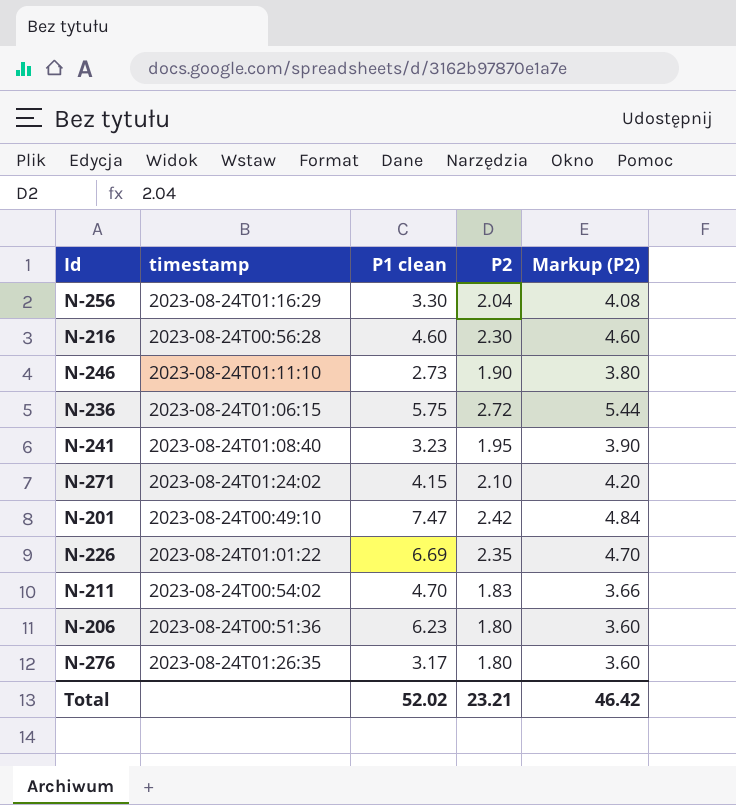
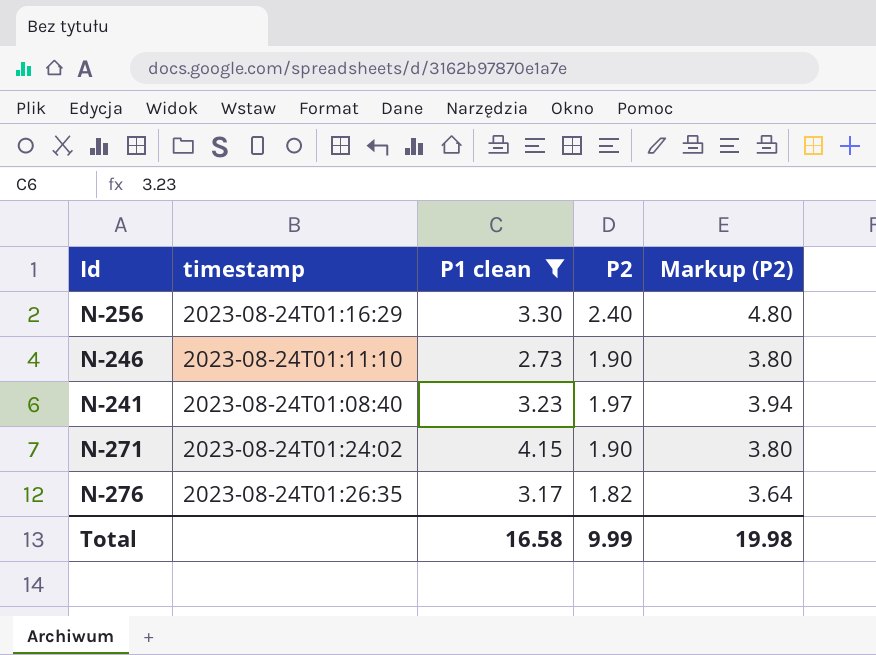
filter: none -> P1 clean <= 4.15
N-256 | P2: 2.04 -> 2.40
N-256 | Markup (P2): 4.08 -> 4.80
N-241 | P2: 1.95 -> 1.97
N-241 | Markup (P2): 3.90 -> 3.94
N-271 | P2: 2.10 -> 1.90
N-271 | Markup (P2): 4.20 -> 3.80
N-276 | P2: 1.80 -> 1.82
N-276 | Markup (P2): 3.60 -> 3.64
Total | P1 clean: 52.02 -> 16.58
Total | P2: 23.21 -> 9.99
Total | Markup (P2): 46.42 -> 19.98

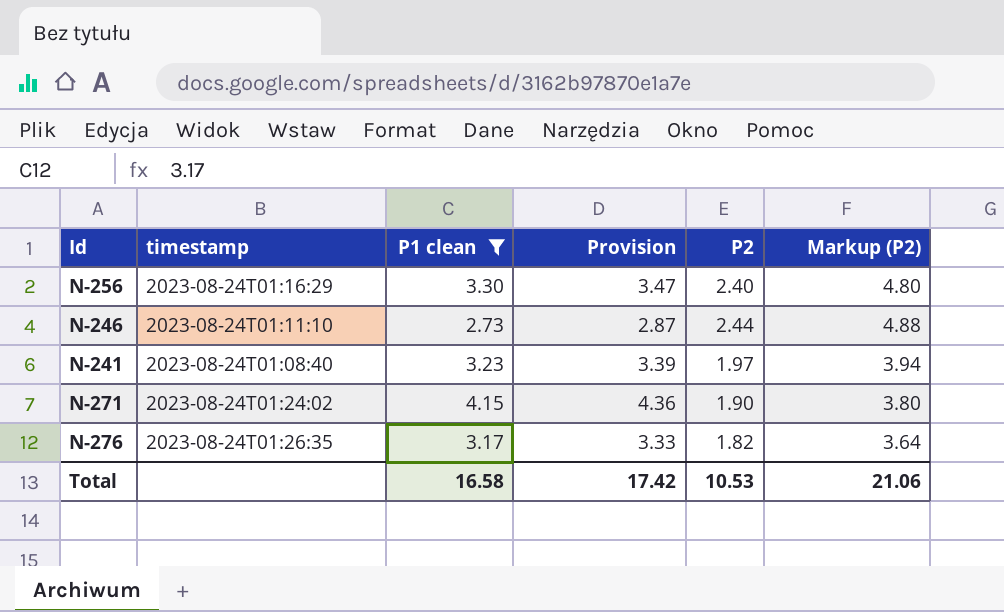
column Provision | formula: none -> [P1 clean] * 1.05
N-246 | P2: 1.90 -> 2.44
N-246 | Markup (P2): 3.80 -> 4.88
Total | P2: 9.99 -> 10.53
Total | Markup (P2): 19.98 -> 21.06

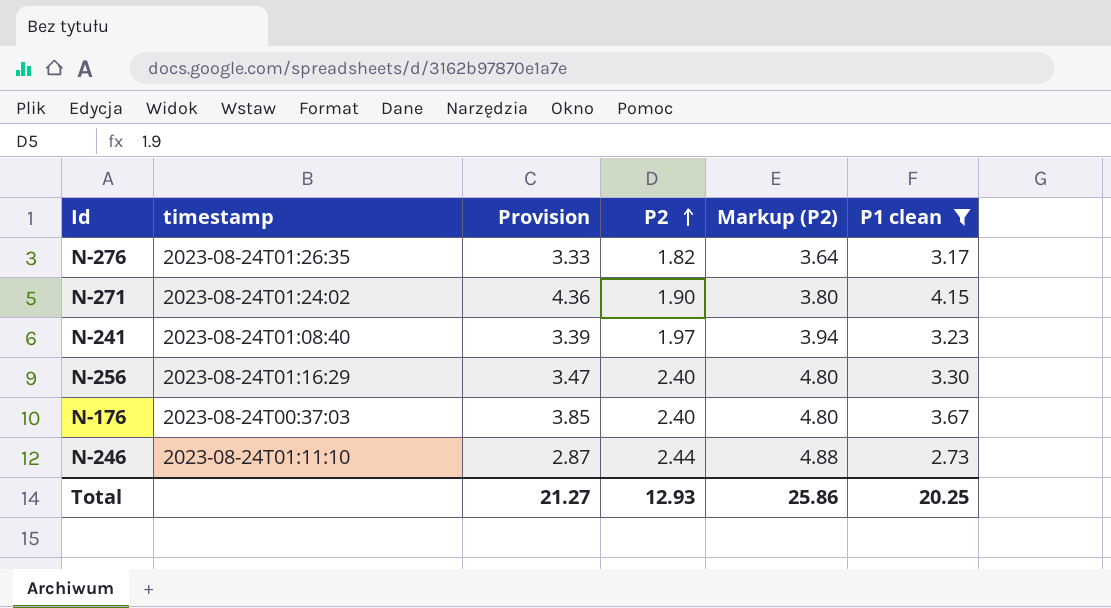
row order: none -> P2 ascending
column P1 clean | position: 3 -> 6
row N-176: none -> 2023-08-24T00:37:03 | 3.85 | 2.40 | 4.80 | 3.67
Total | Provision: 17.42 -> 21.27
Total | P2: 10.53 -> 12.93
Total | Markup (P2): 21.06 -> 25.86
Total | P1 clean: 16.58 -> 20.25

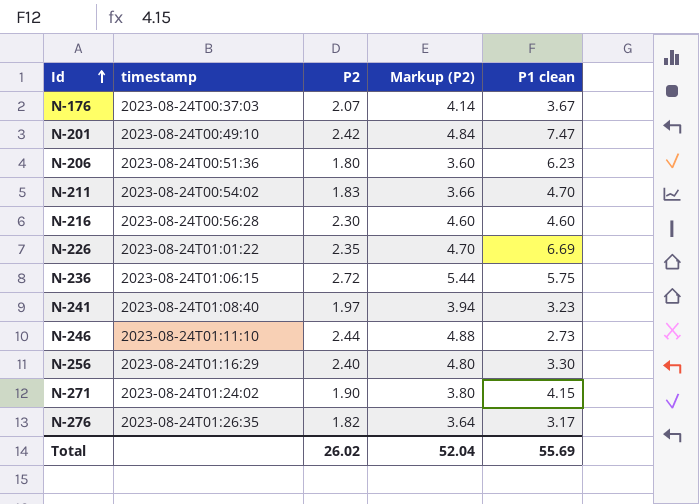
filter: P1 clean <= 4.15 -> none
row order: P2 ascending -> Id ascending
column Provision | formula: [P1 clean] * 1.05 -> none
N-176 | P2: 2.40 -> 2.07
N-176 | Markup (P2): 4.80 -> 4.14
Total | P2: 12.93 -> 26.02
Total | Markup (P2): 25.86 -> 52.04
Total | P1 clean: 20.25 -> 55.69

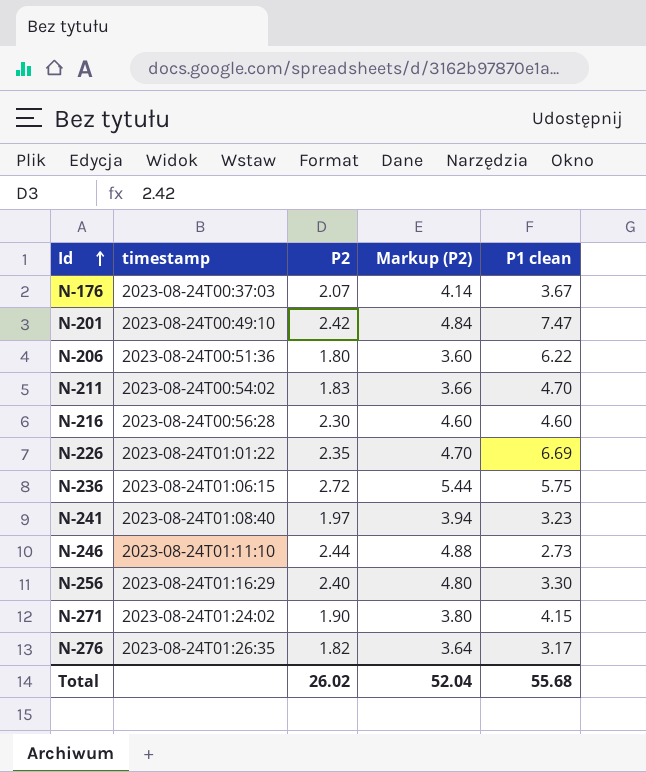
N-206 | P1 clean: 6.23 -> 6.22
Total | P1 clean: 55.69 -> 55.68

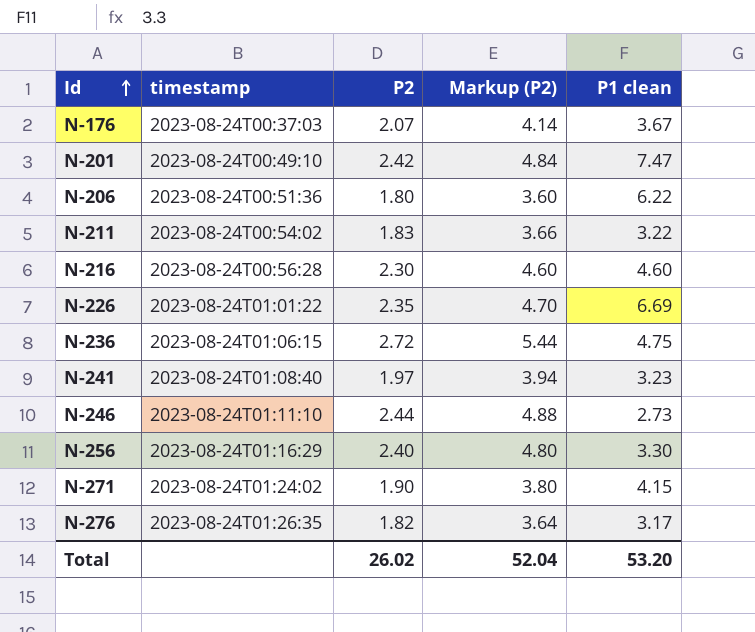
N-211 | P1 clean: 4.70 -> 3.22
N-236 | P1 clean: 5.75 -> 4.75
Total | P1 clean: 55.68 -> 53.20

